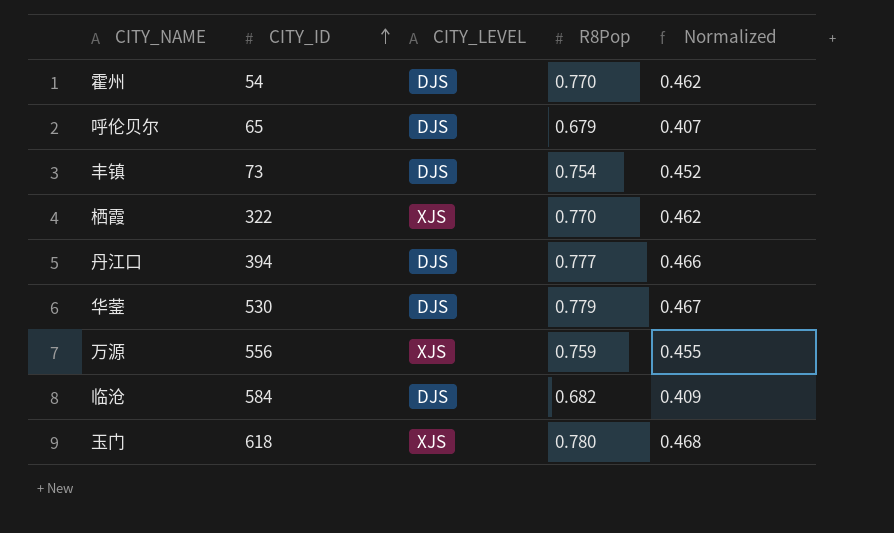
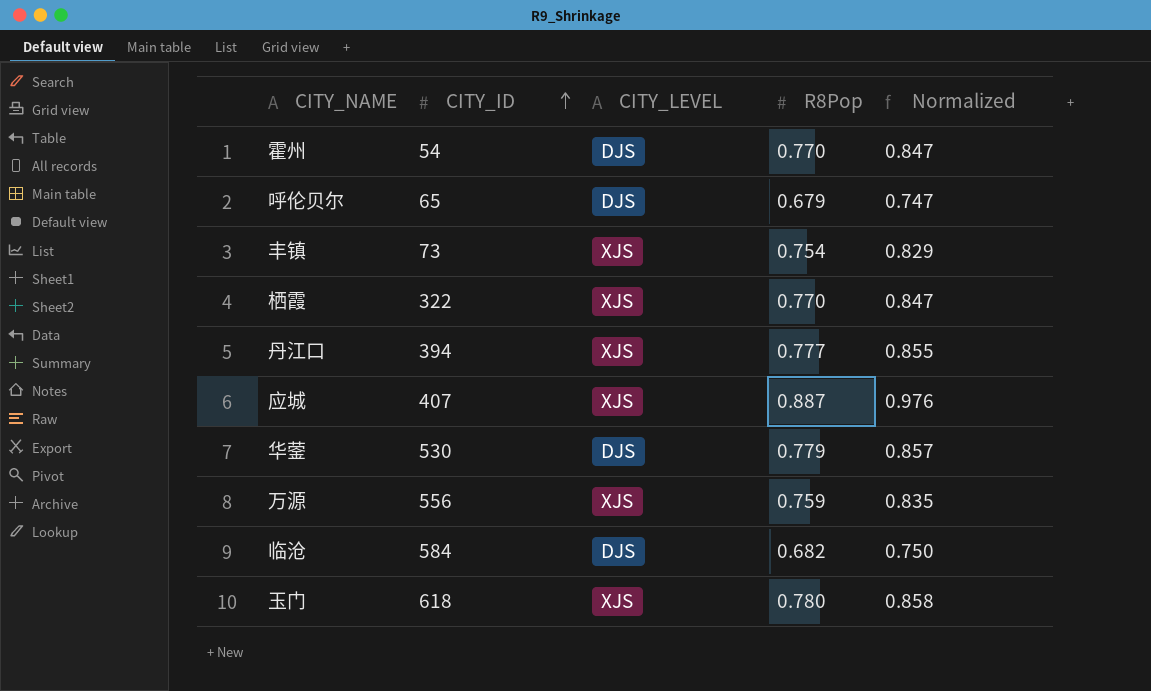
column Normalized | formula: [R8Pop] * 0.6 -> [R8Pop] * 1.1
丰镇 | CITY_LEVEL: DJS -> XJS
丹江口 | CITY_LEVEL: DJS -> XJS
row 应城: none -> 407 | XJS | 0.887 | 0.976

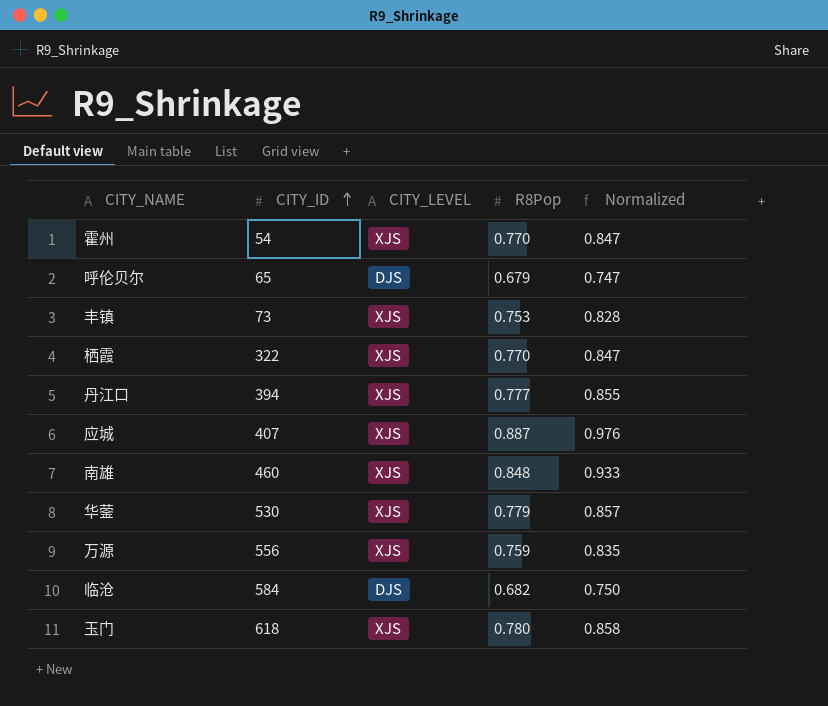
霍州 | CITY_LEVEL: DJS -> XJS
丰镇 | R8Pop: 0.754 -> 0.753
丰镇 | Normalized: 0.829 -> 0.828
row 南雄: none -> 460 | XJS | 0.848 | 0.933
华蓥 | CITY_LEVEL: DJS -> XJS

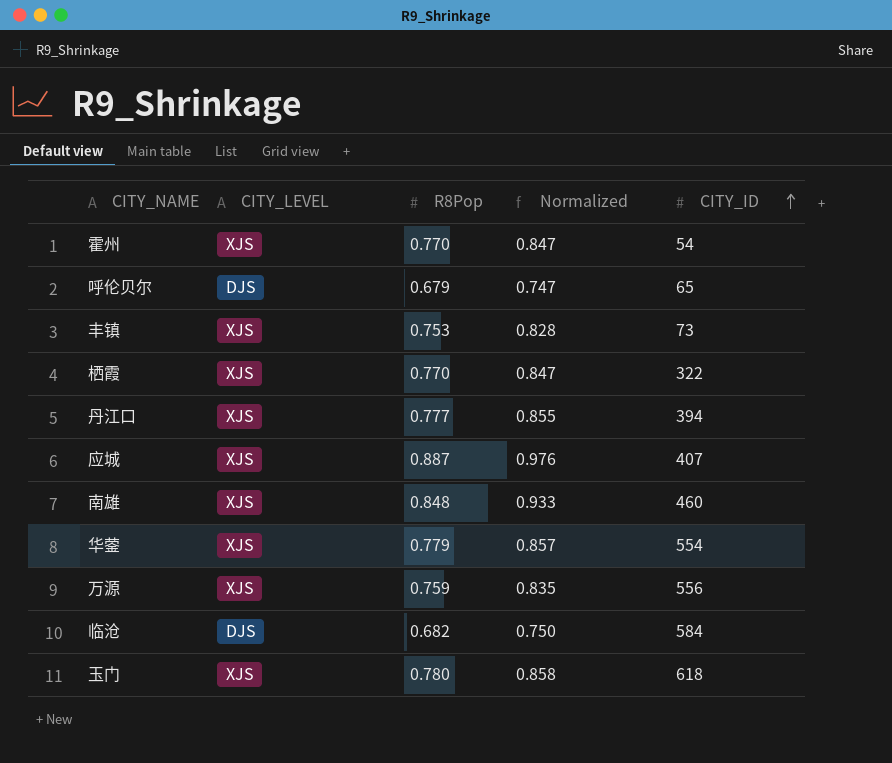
column CITY_ID | position: 2 -> 5
华蓥 | CITY_ID: 530 -> 554

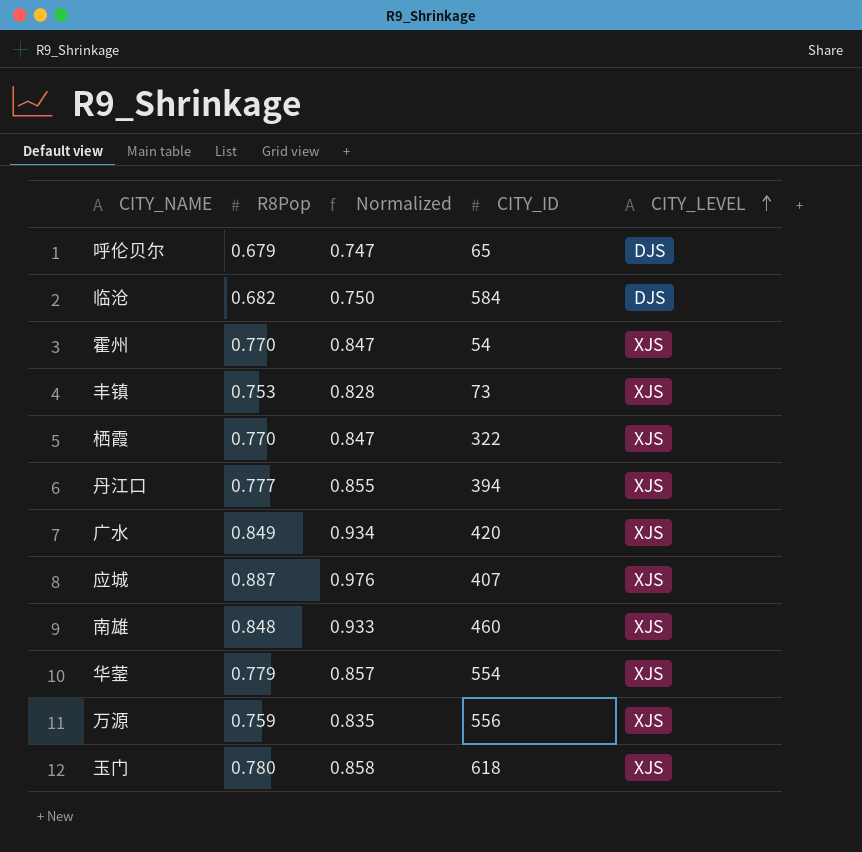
row order: CITY_ID ascending -> CITY_LEVEL ascending
column CITY_LEVEL | position: 2 -> 5
row 广水: none -> 0.849 | 0.934 | 420 | XJS

